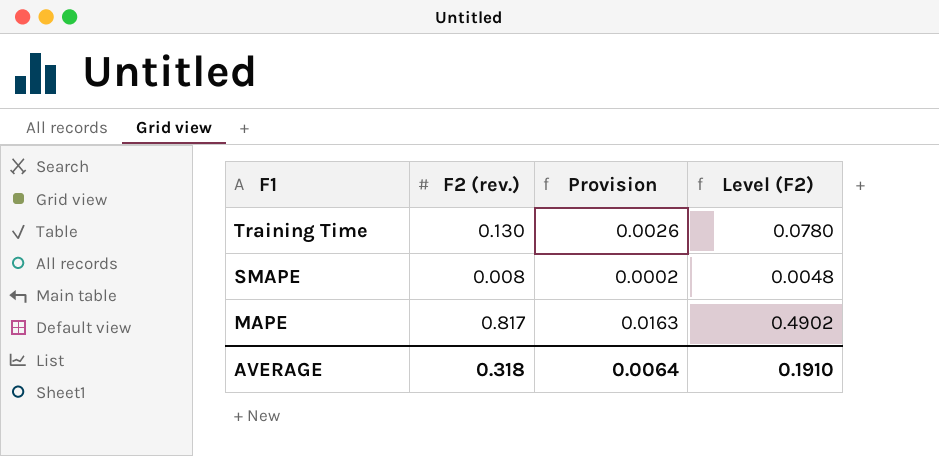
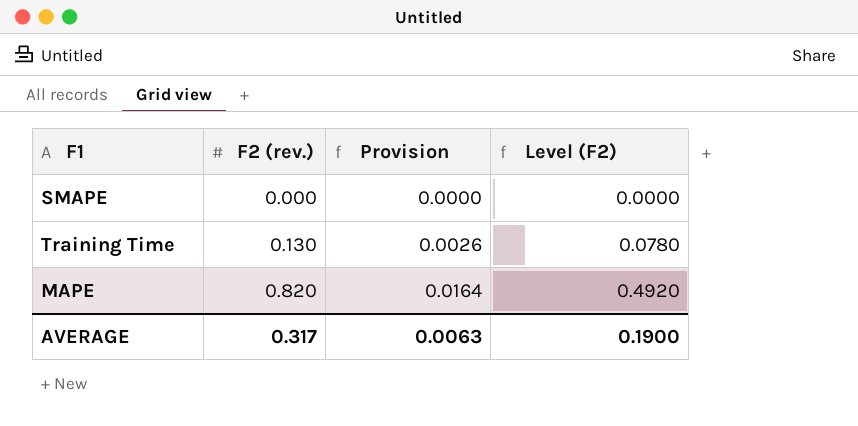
row order: F1 descending -> F2 (rev.) ascending
SMAPE | F2 (rev.): 0.008 -> 0.000
SMAPE | Provision: 0.0002 -> 0.0000
SMAPE | Level (F2): 0.0048 -> 0.0000
MAPE | F2 (rev.): 0.817 -> 0.820
MAPE | Provision: 0.0163 -> 0.0164
MAPE | Level (F2): 0.4902 -> 0.4920
AVERAGE | F2 (rev.): 0.318 -> 0.317
AVERAGE | Provision: 0.0064 -> 0.0063
AVERAGE | Level (F2): 0.1910 -> 0.1900

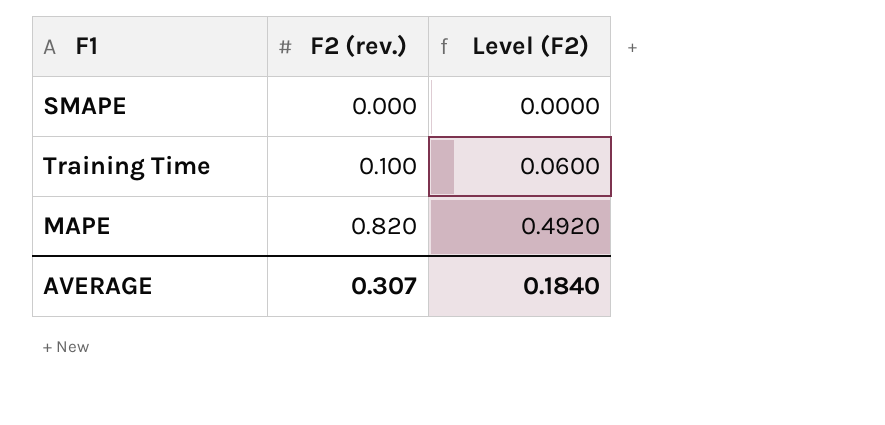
column Provision | formula: [F2 (rev.)] * 0.02 -> none
Training Time | F2 (rev.): 0.130 -> 0.100
Training Time | Level (F2): 0.0780 -> 0.0600
AVERAGE | F2 (rev.): 0.317 -> 0.307
AVERAGE | Level (F2): 0.1900 -> 0.1840

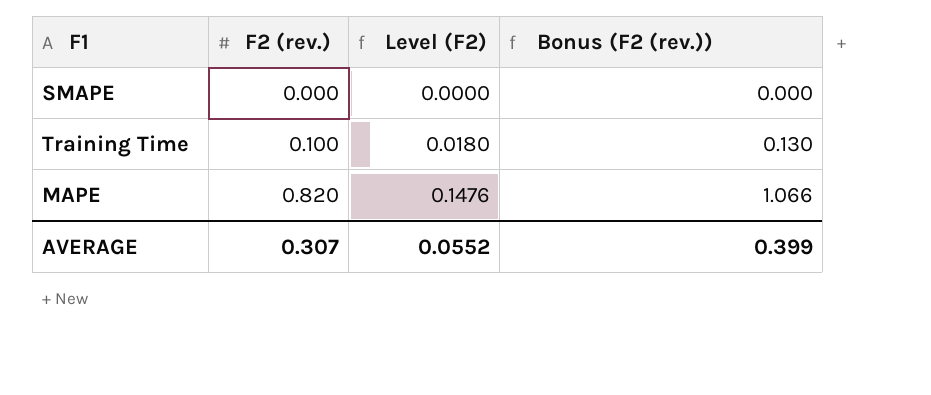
column Level (F2) | formula: [F2 (rev.)] * 0.6 -> [F2 (rev.)] * 0.18
column Bonus (F2 (rev.)) | formula: none -> [F2 (rev.)] * 1.3
AVERAGE | Level (F2): 0.1840 -> 0.0552

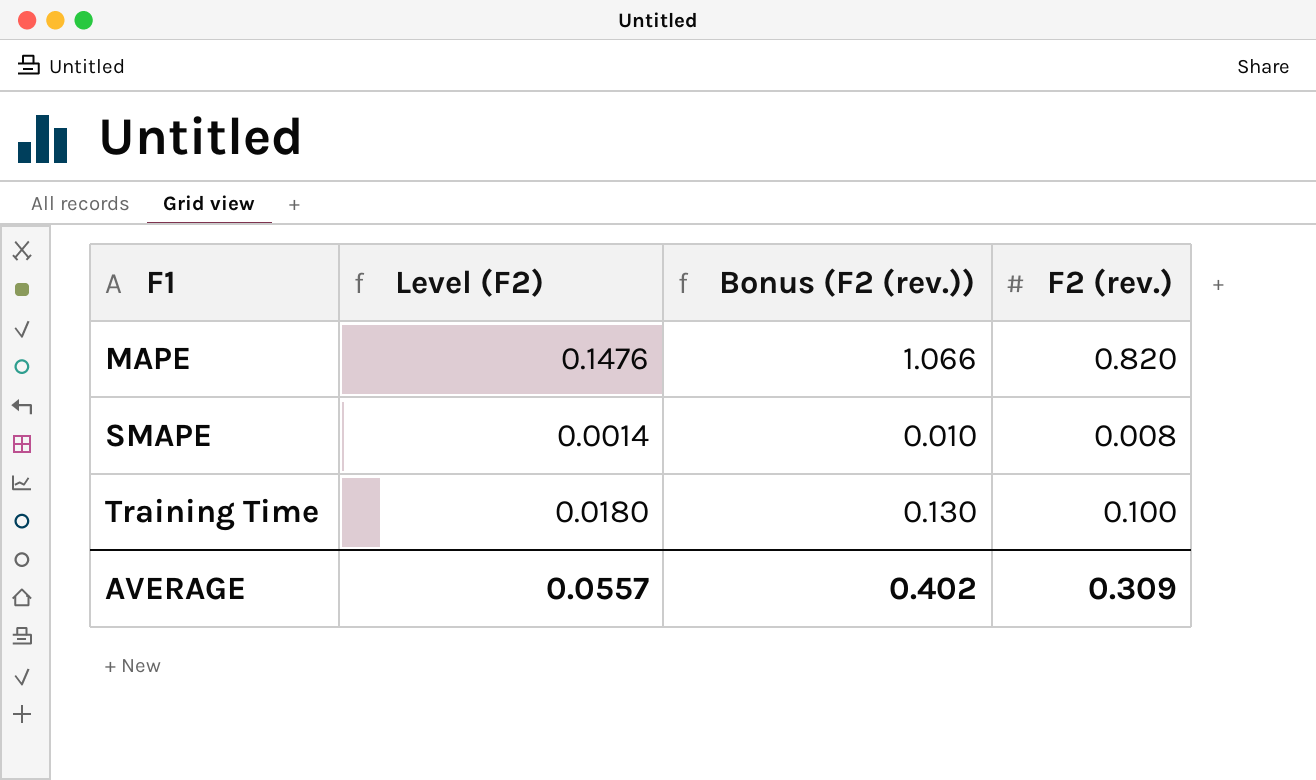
row order: F2 (rev.) ascending -> F1 ascending
column F2 (rev.) | position: 2 -> 4
SMAPE | Level (F2): 0.0000 -> 0.0014
SMAPE | Bonus (F2 (rev.)): 0.000 -> 0.010
SMAPE | F2 (rev.): 0.000 -> 0.008
AVERAGE | Level (F2): 0.0552 -> 0.0557
AVERAGE | Bonus (F2 (rev.)): 0.399 -> 0.402
AVERAGE | F2 (rev.): 0.307 -> 0.309

